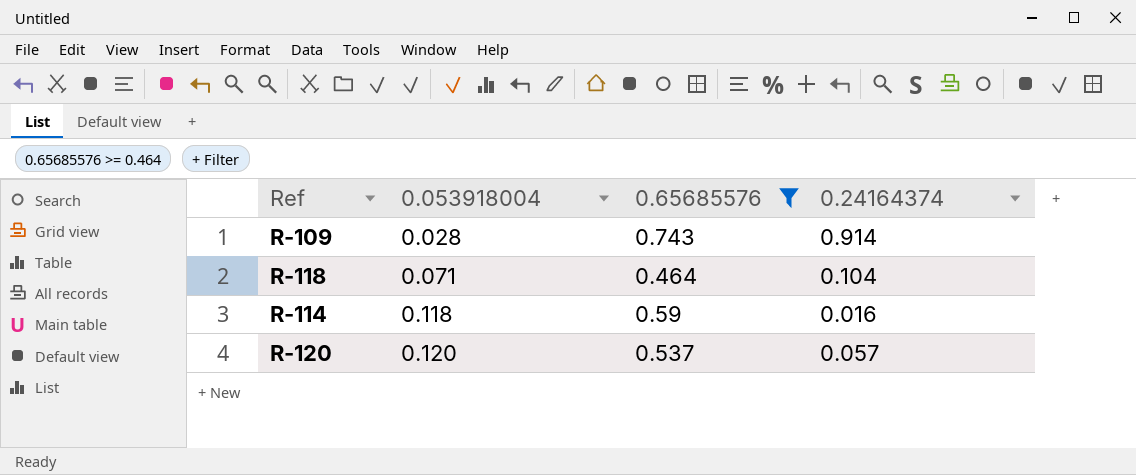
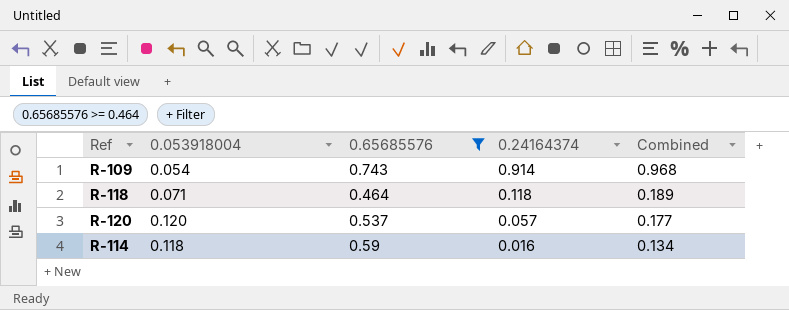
row order: 0.053918004 ascending -> 0.24164374 descending
column Combined | formula: none -> [0.053918004] + [0.24164374]
R-109 | 0.053918004: 0.028 -> 0.054
R-118 | 0.24164374: 0.104 -> 0.118

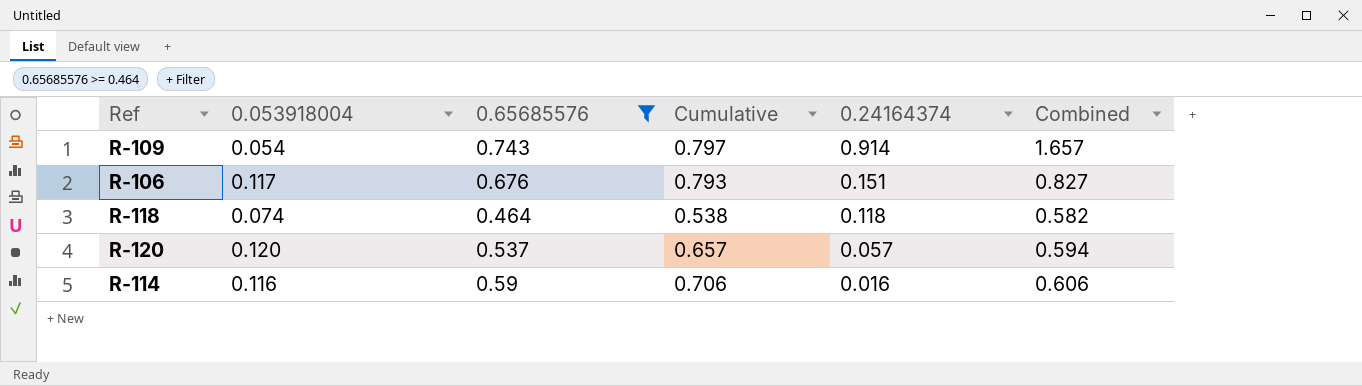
column Cumulative | formula: none -> [0.053918004] + [0.65685576]
column Combined | formula: [0.053918004] + [0.24164374] -> [0.65685576] + [0.24164374]
row R-106: none -> 0.117 | 0.676 | 0.793 | 0.151 | 0.827
R-118 | 0.053918004: 0.071 -> 0.074
R-114 | 0.053918004: 0.118 -> 0.116

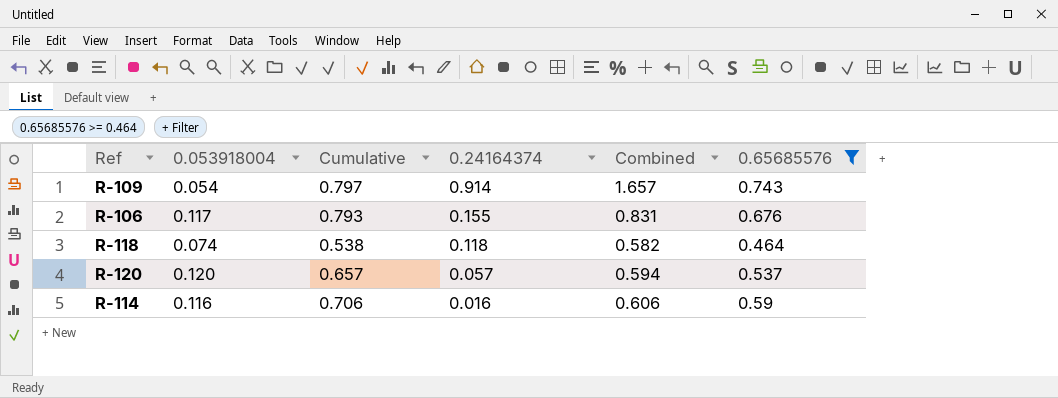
column 0.65685576 | position: 3 -> 6
R-106 | 0.24164374: 0.151 -> 0.155
R-106 | Combined: 0.827 -> 0.831

